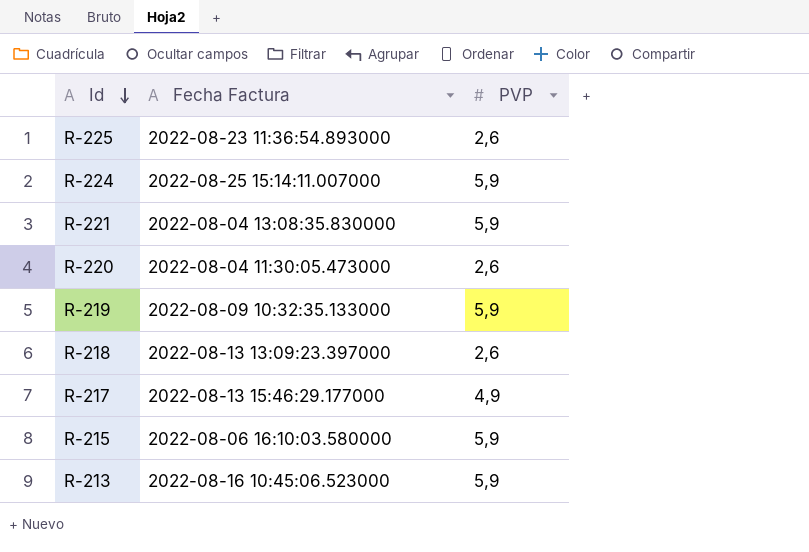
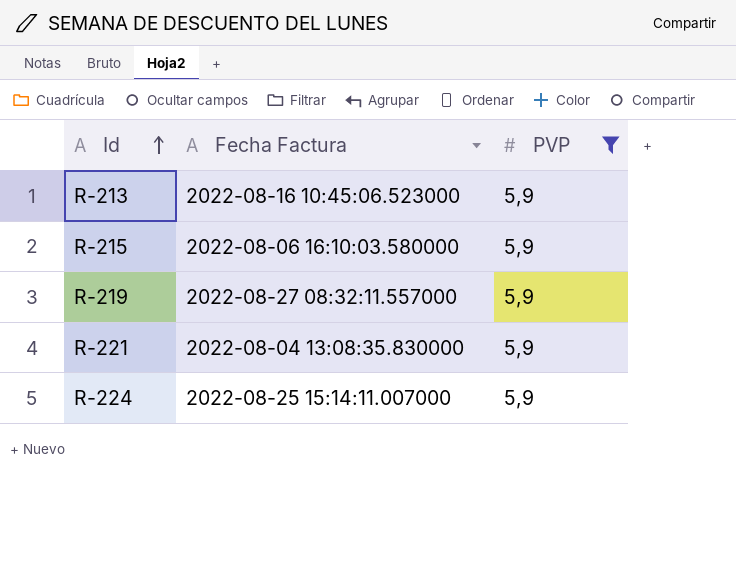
filter: none -> PVP = 5,9
row order: Id descending -> Id ascending
R-219 | Fecha Factura: 2022-08-09 10:32:35.133000 -> 2022-08-27 08:32:11.557000

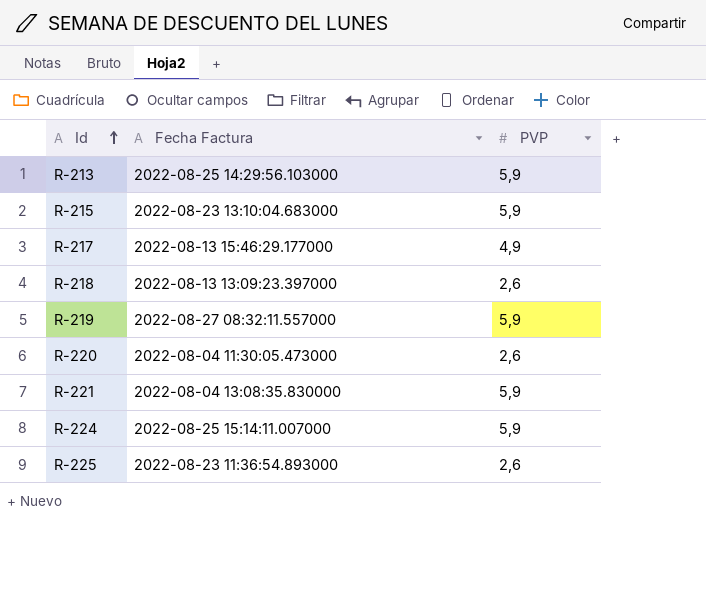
filter: PVP = 5,9 -> none
R-213 | Fecha Factura: 2022-08-16 10:45:06.523000 -> 2022-08-25 14:29:56.103000
R-215 | Fecha Factura: 2022-08-06 16:10:03.580000 -> 2022-08-23 13:10:04.683000

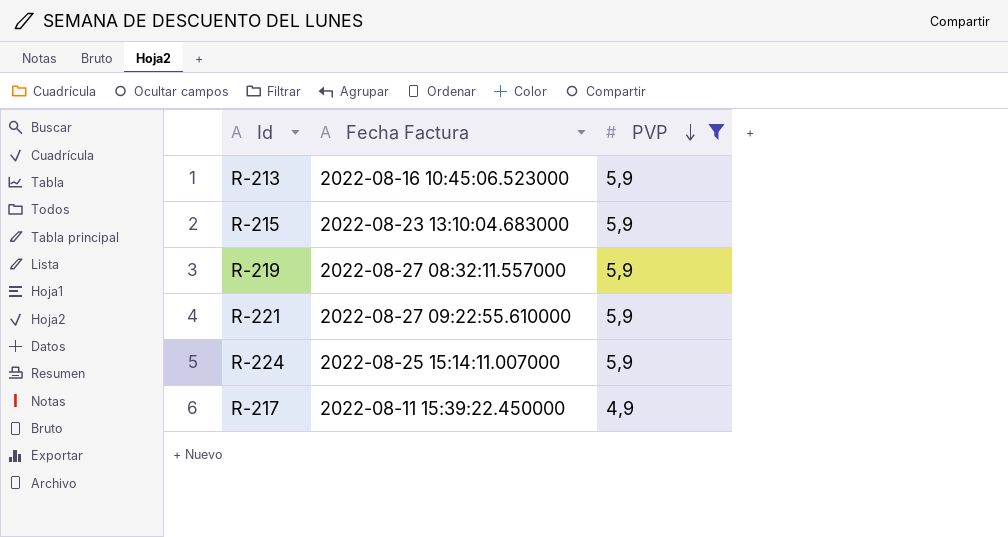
filter: none -> PVP != 2,6
row order: Id ascending -> PVP descending
R-213 | Fecha Factura: 2022-08-25 14:29:56.103000 -> 2022-08-16 10:45:06.523000
R-221 | Fecha Factura: 2022-08-04 13:08:35.830000 -> 2022-08-27 09:22:55.610000
R-217 | Fecha Factura: 2022-08-13 15:46:29.177000 -> 2022-08-11 15:39:22.450000

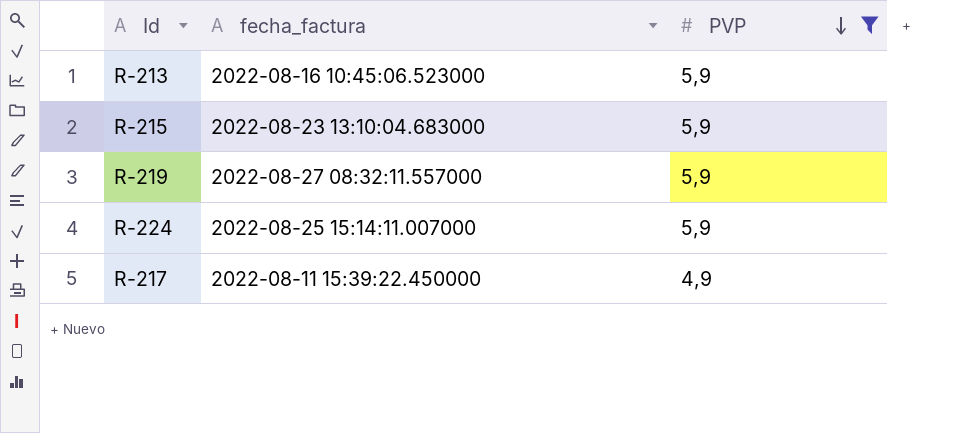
column name: Fecha Factura -> fecha_factura
row R-221: 2022-08-27 09:22:55.610000 | 5,9 -> none

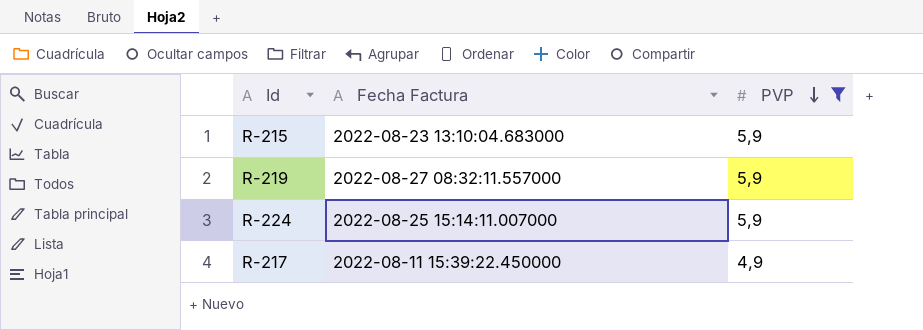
column name: fecha_factura -> Fecha Factura
row R-213: 2022-08-16 10:45:06.523000 | 5,9 -> none

